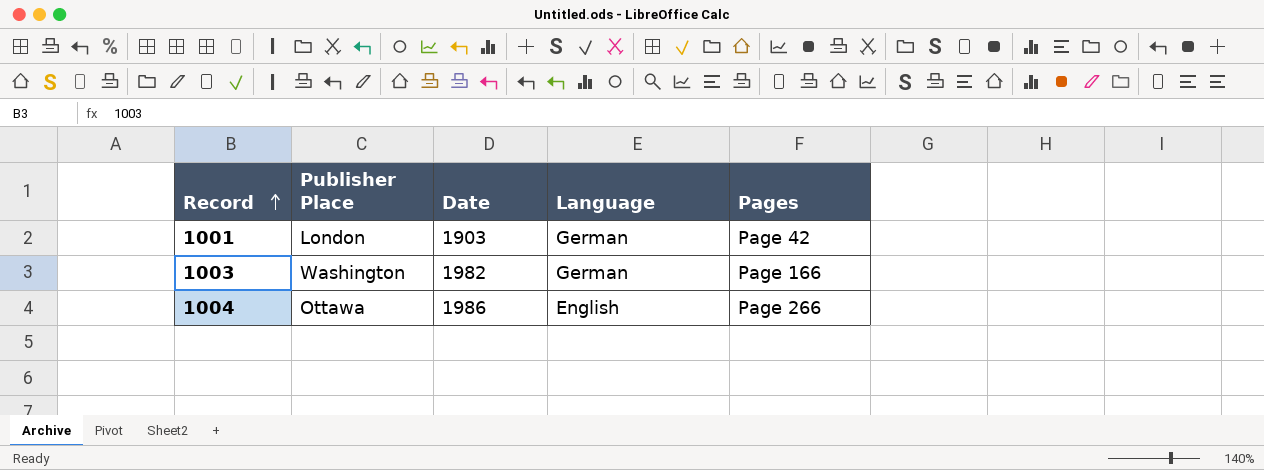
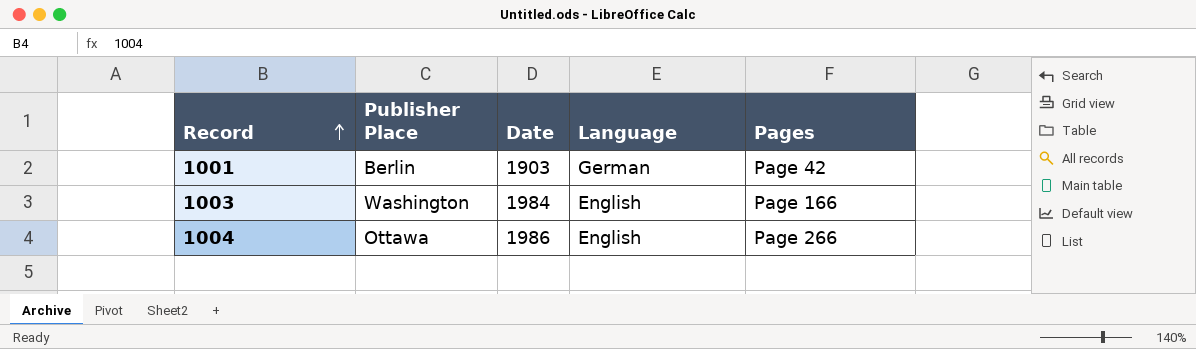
1001 | Publisher Place: London -> Berlin
1003 | Date: 1982 -> 1984
1003 | Language: German -> English

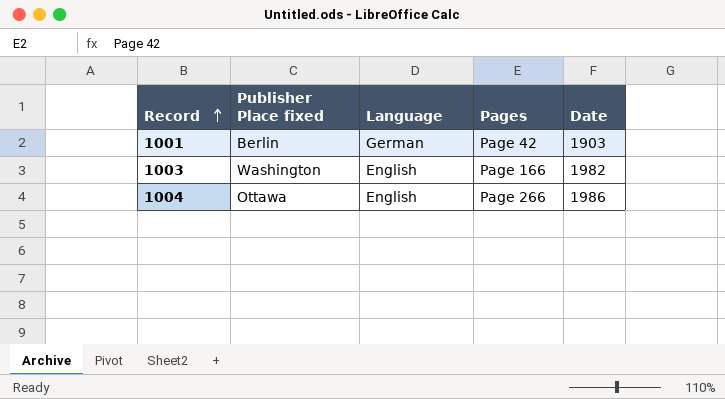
column name: Publisher Place -> Publisher Place fixed
column Date | position: 3 -> 5
1003 | Date: 1984 -> 1982

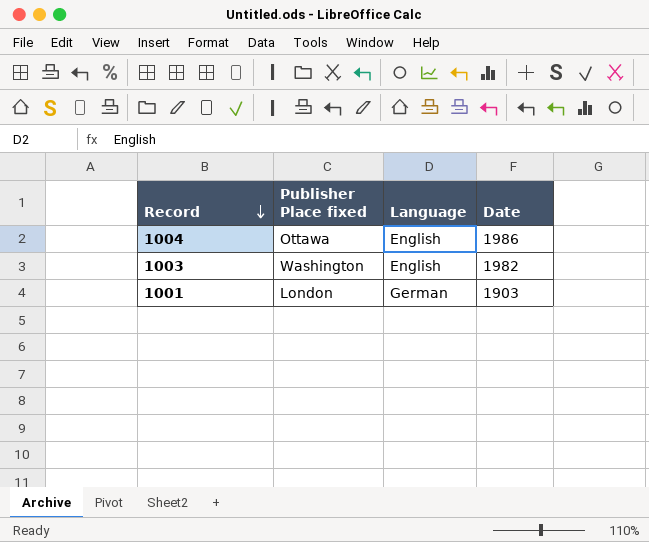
row order: Record ascending -> Record descending
column Pages | position: 4 -> none
1001 | Publisher Place fixed: Berlin -> London

